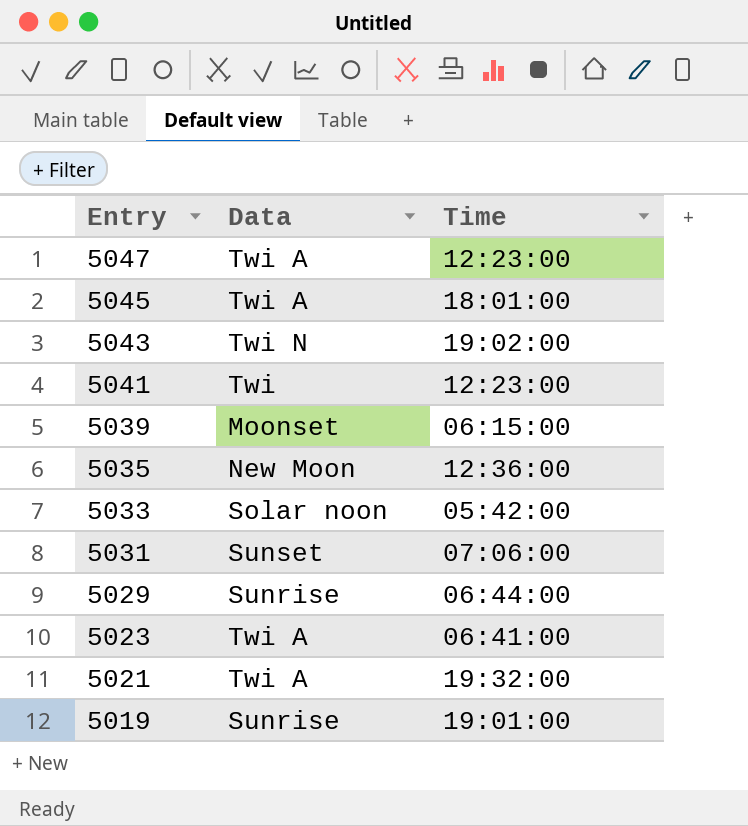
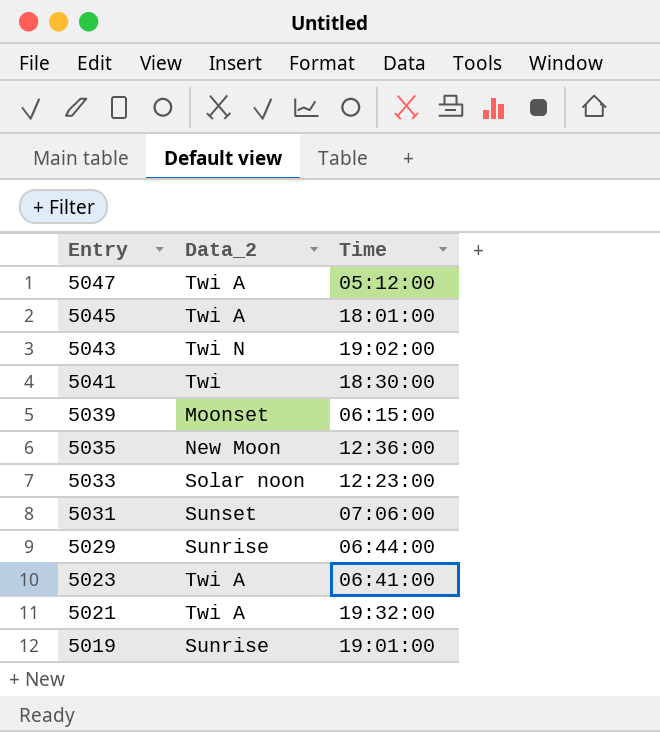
column name: Data -> Data_2
5047 | Time: 12:23:00 -> 05:12:00
5041 | Time: 12:23:00 -> 18:30:00
5033 | Time: 05:42:00 -> 12:23:00

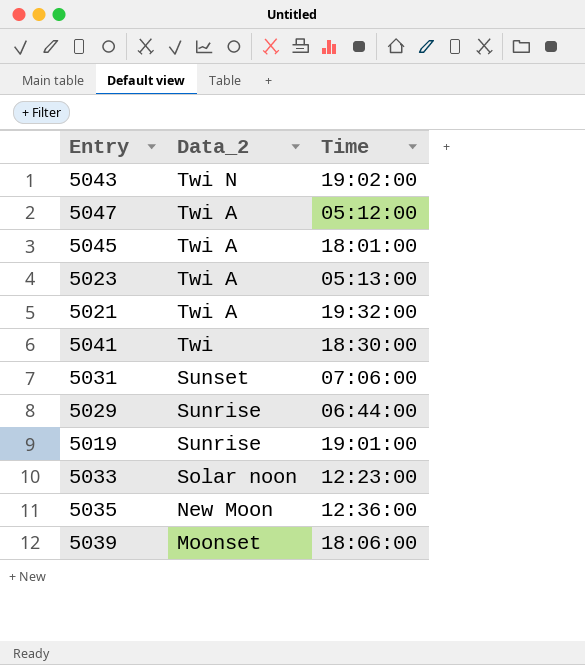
row order: Entry descending -> Data_2 descending
5023 | Time: 06:41:00 -> 05:13:00
5039 | Time: 06:15:00 -> 18:06:00

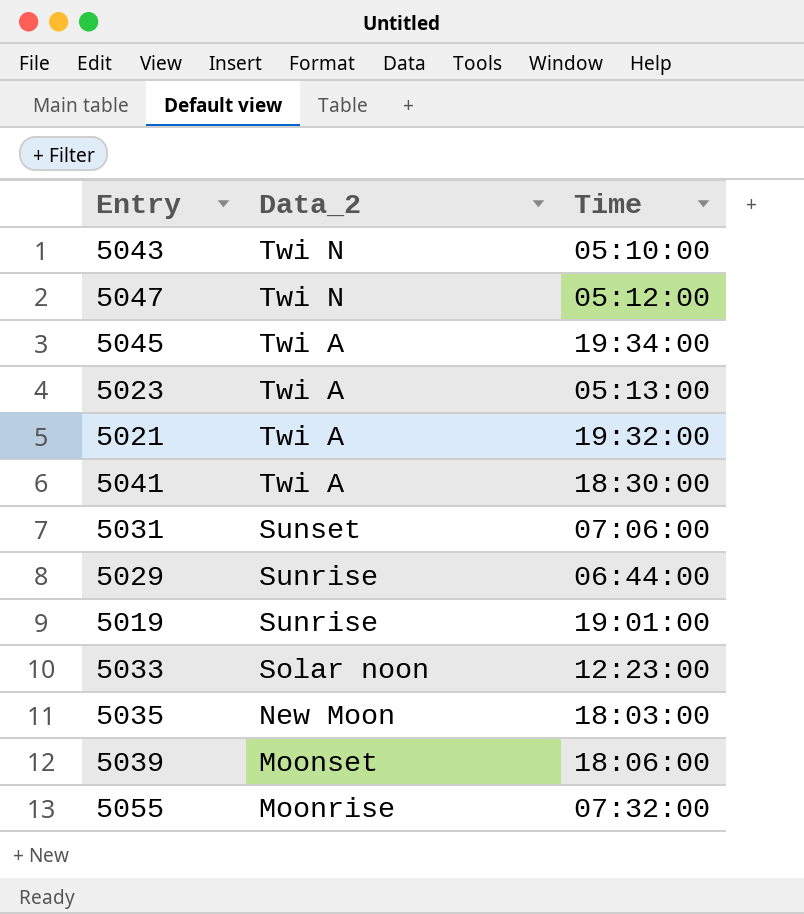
5043 | Time: 19:02:00 -> 05:10:00
5047 | Data_2: Twi A -> Twi N
5045 | Time: 18:01:00 -> 19:34:00
5041 | Data_2: Twi -> Twi A
5035 | Time: 12:36:00 -> 18:03:00
row 5055: none -> Moonrise | 07:32:00

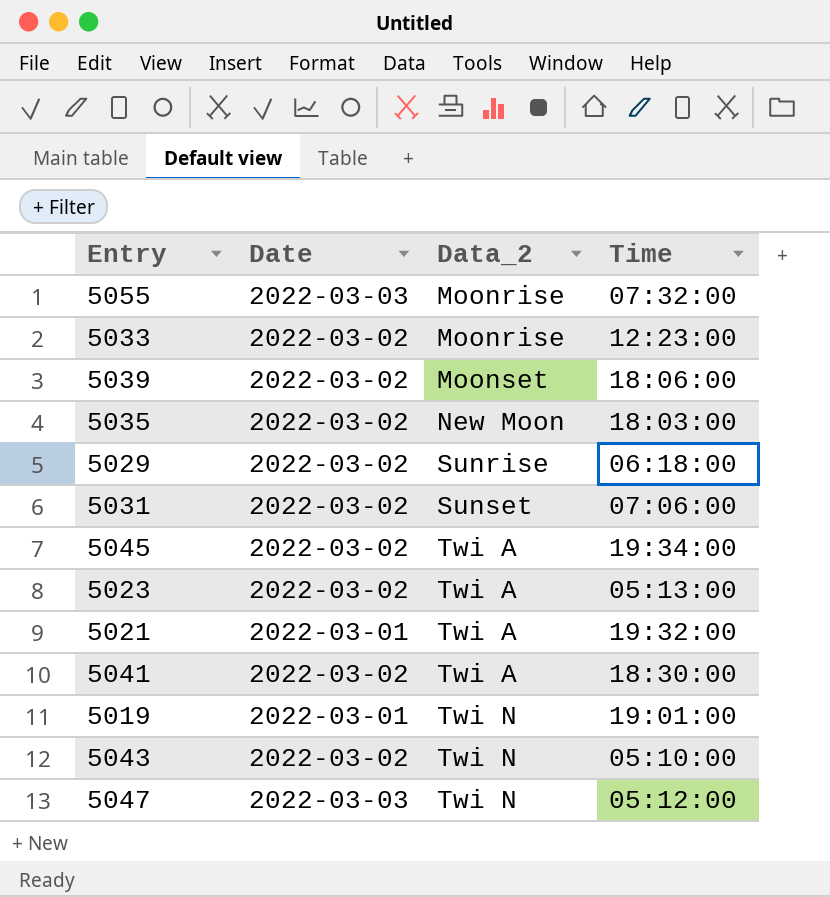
row order: Data_2 descending -> Data_2 ascending
column Date | position: none -> 2
5033 | Data_2: Solar noon -> Moonrise
5029 | Time: 06:44:00 -> 06:18:00
5019 | Data_2: Sunrise -> Twi N

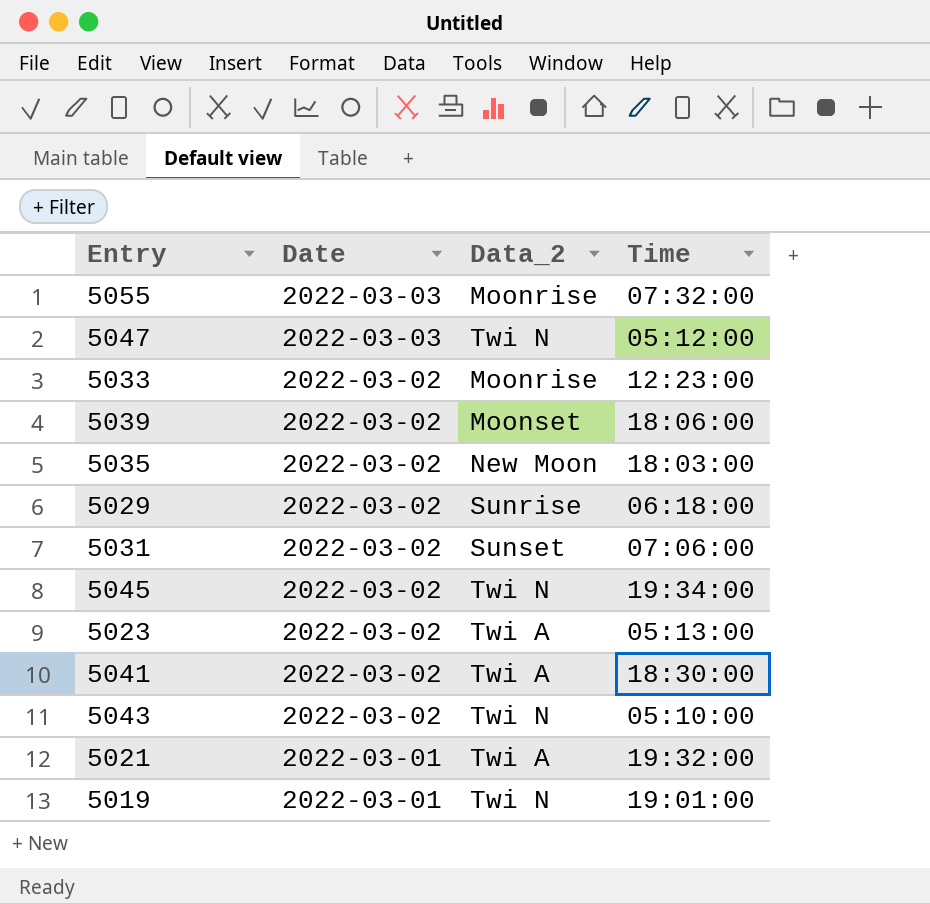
row order: Data_2 ascending -> Date descending
5045 | Data_2: Twi A -> Twi N

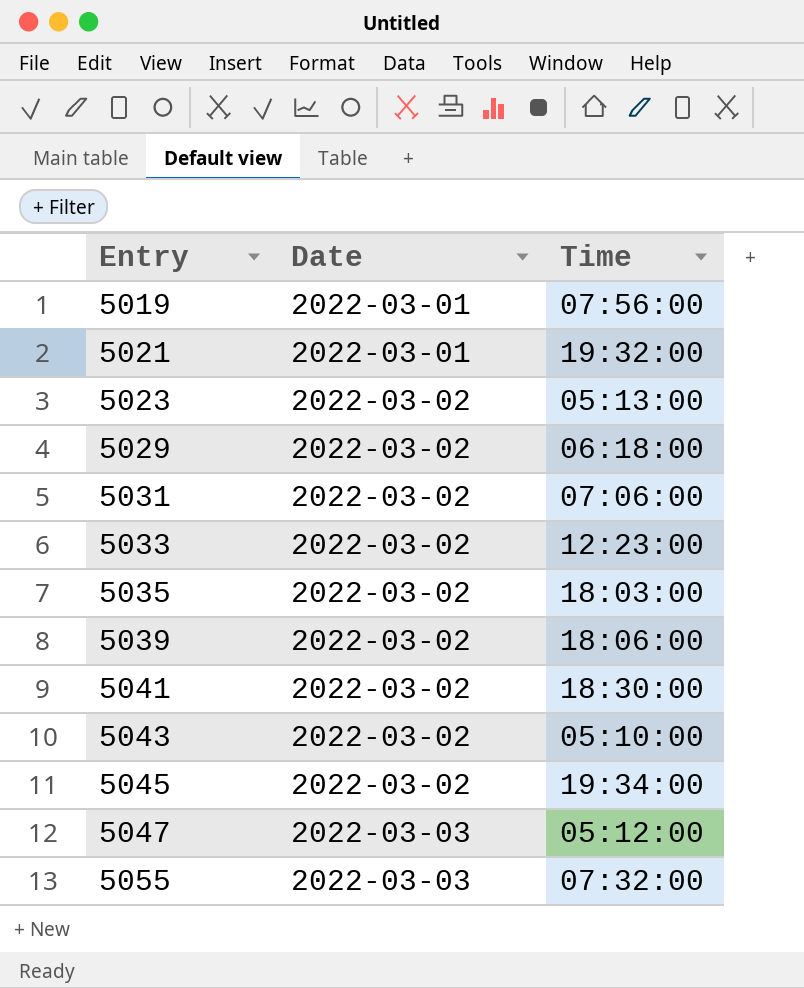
row order: Date descending -> Entry ascending
column Data_2 | position: 3 -> none
5019 | Time: 19:01:00 -> 07:56:00

